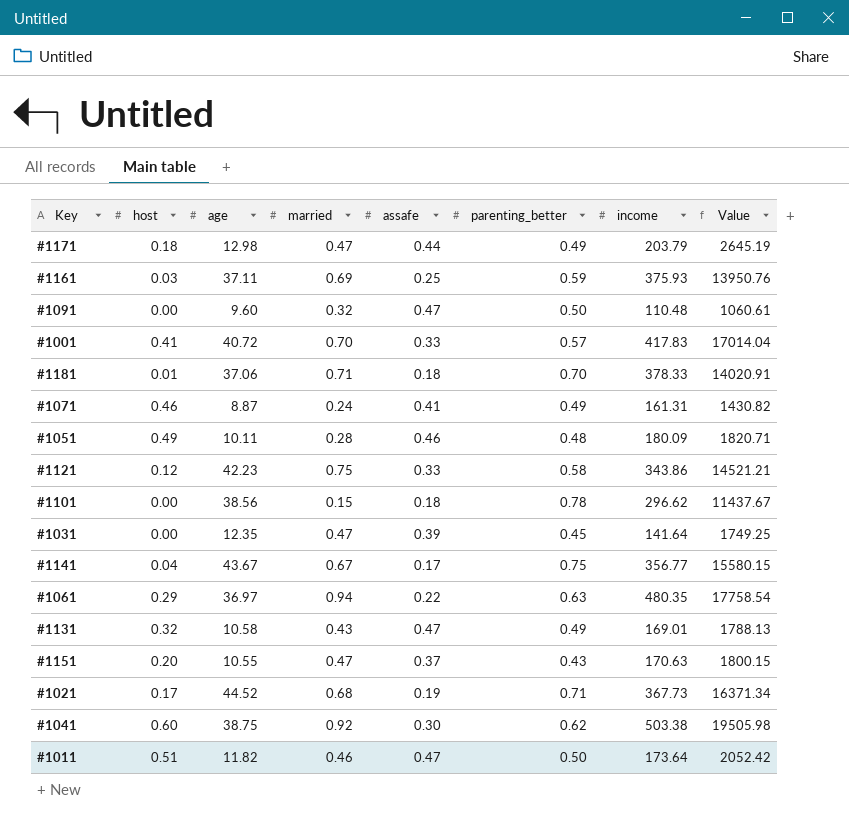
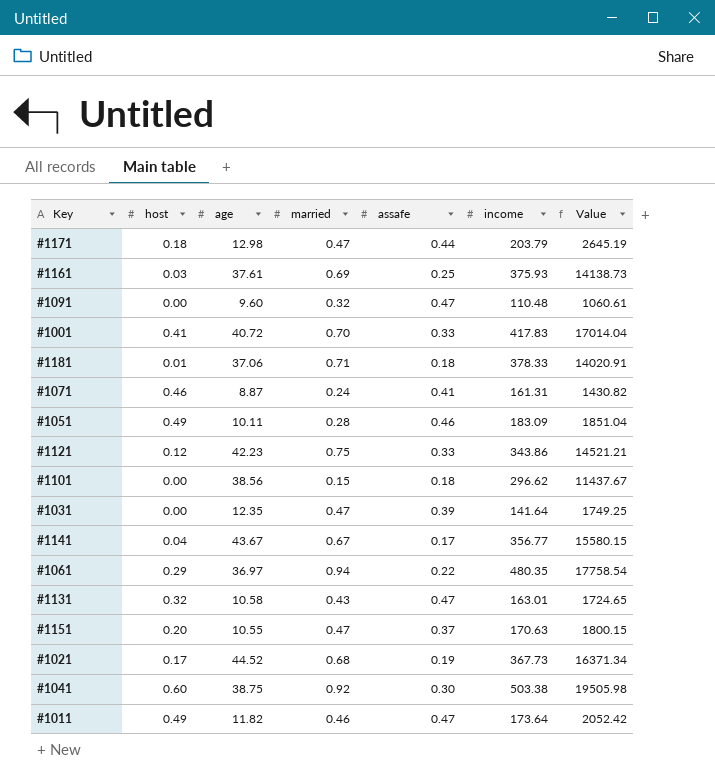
column parenting_better | position: 6 -> none
#1161 | age: 37.11 -> 37.61
#1161 | Value: 13950.76 -> 14138.73
#1051 | income: 180.09 -> 183.09
#1051 | Value: 1820.71 -> 1851.04
#1131 | income: 169.01 -> 163.01
#1131 | Value: 1788.13 -> 1724.65
#1011 | host: 0.51 -> 0.49

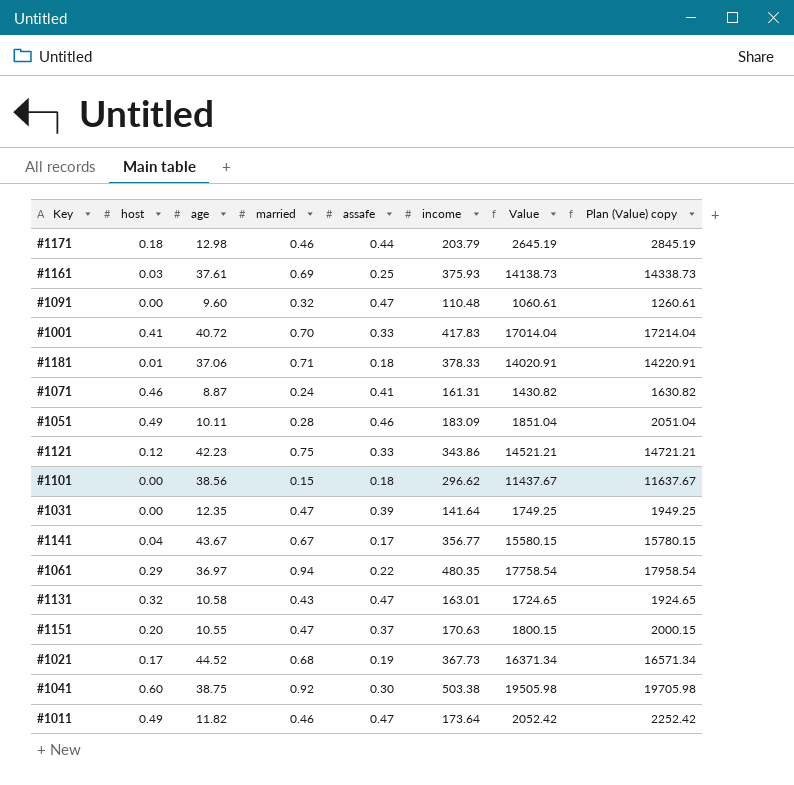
column Plan (Value) copy | formula: none -> [Value] + 200
#1171 | married: 0.47 -> 0.46

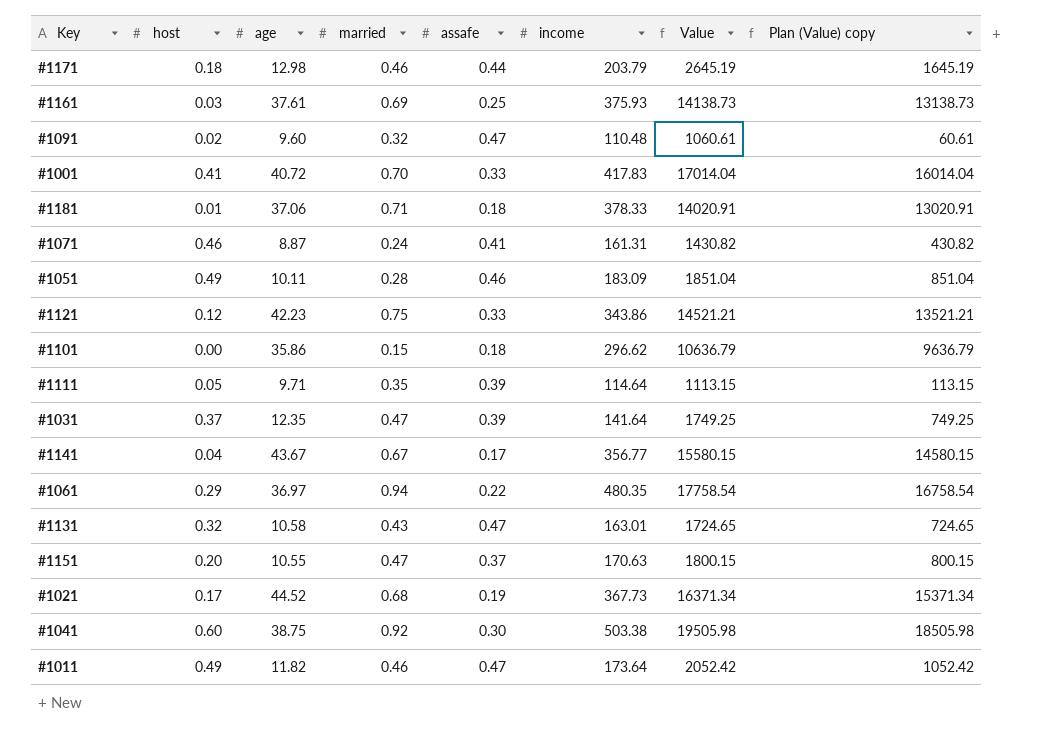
column Plan (Value) copy | formula: [Value] + 200 -> [Value] - 1000
#1091 | host: 0.00 -> 0.02
#1101 | age: 38.56 -> 35.86
#1101 | Value: 11437.67 -> 10636.79
row #1111: none -> 0.05 | 9.71 | 0.35 | 0.39 | 114.64 | 1113.15 | 113.15
#1031 | host: 0.00 -> 0.37

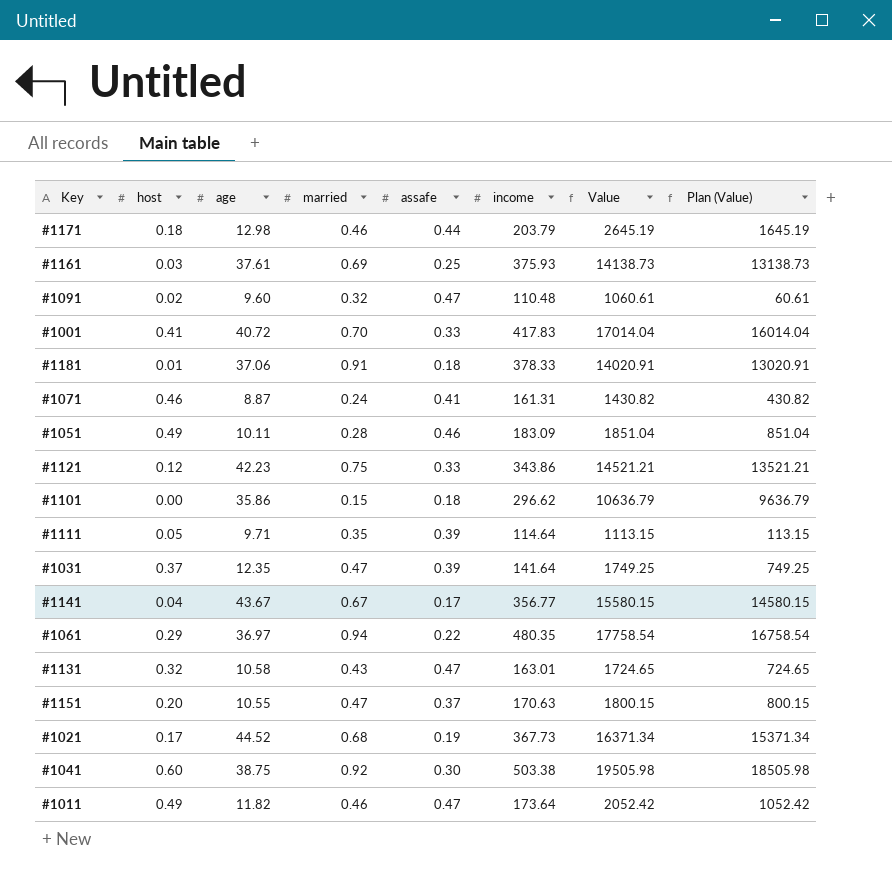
column name: Plan (Value) copy -> Plan (Value)
#1181 | married: 0.71 -> 0.91

